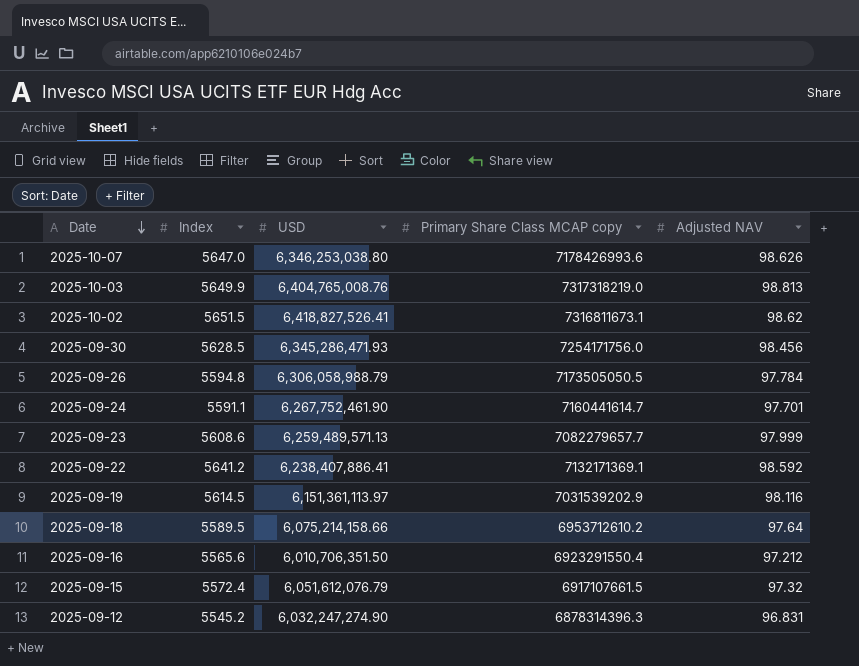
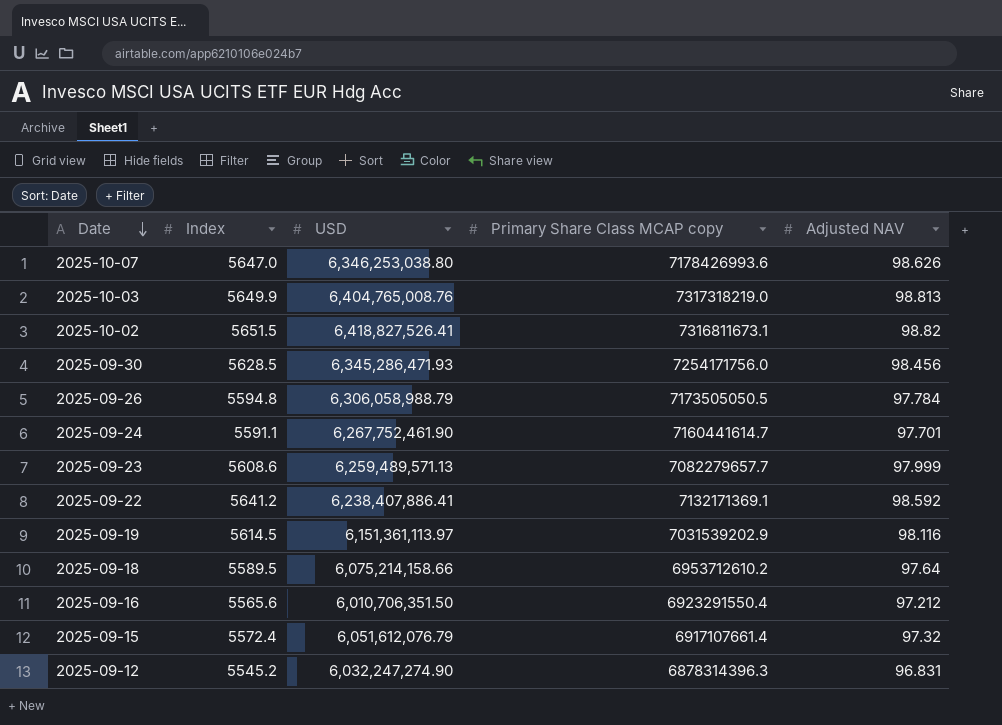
2025-10-02 | Adjusted NAV: 98.62 -> 98.82
2025-09-15 | Primary Share Class MCAP copy: 6917107661.5 -> 6917107661.4

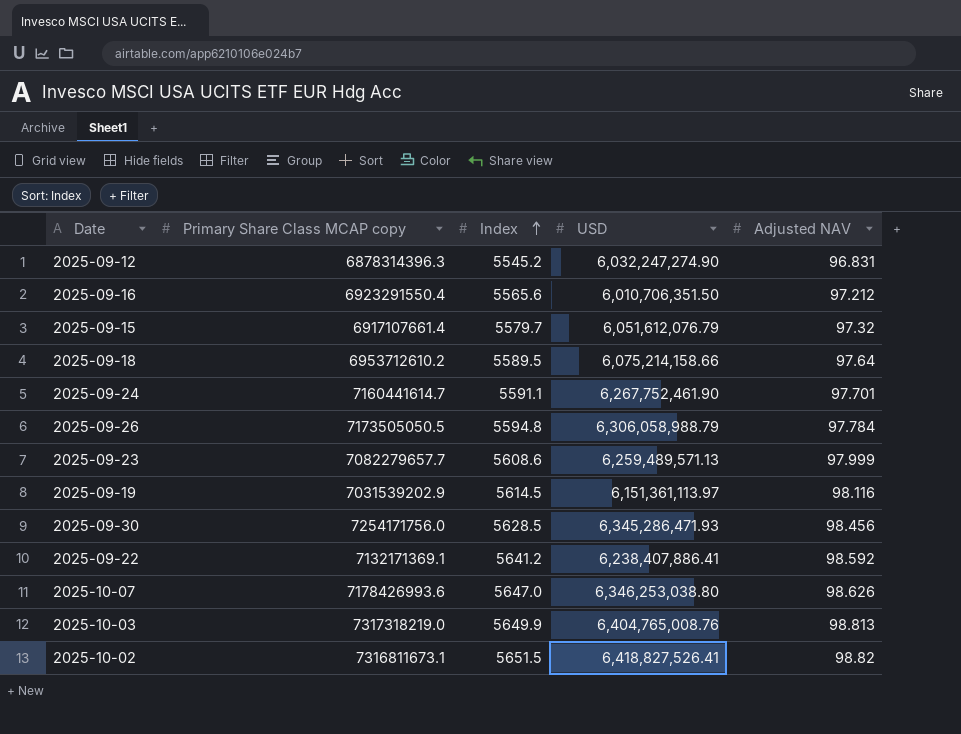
row order: Date descending -> Index ascending
column Primary Share Class MCAP copy | position: 4 -> 2
2025-09-15 | Index: 5572.4 -> 5579.7

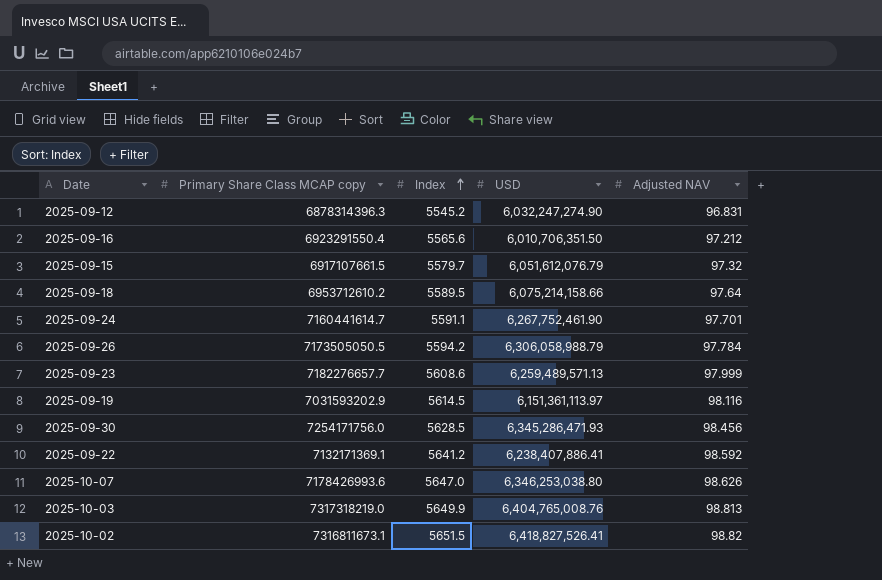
2025-09-15 | Primary Share Class MCAP copy: 6917107661.4 -> 6917107661.5
2025-09-26 | Index: 5594.8 -> 5594.2
2025-09-23 | Primary Share Class MCAP copy: 7082279657.7 -> 7182276657.7
2025-09-19 | Primary Share Class MCAP copy: 7031539202.9 -> 7031593202.9

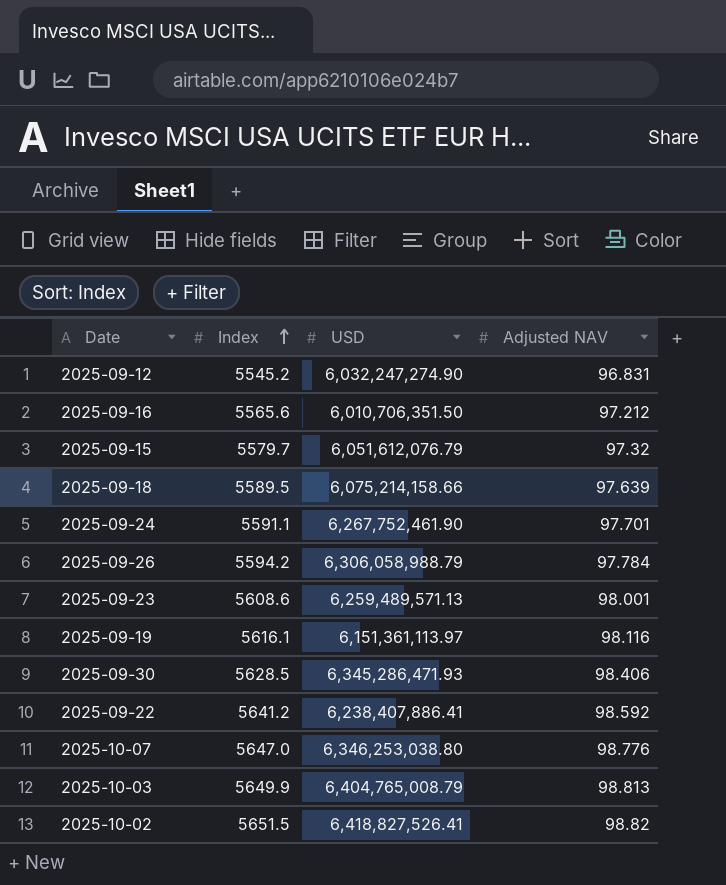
column Primary Share Class MCAP copy | position: 2 -> none
2025-09-18 | Adjusted NAV: 97.64 -> 97.639
2025-09-23 | Adjusted NAV: 97.999 -> 98.001
2025-09-19 | Index: 5614.5 -> 5616.1
2025-09-30 | Adjusted NAV: 98.456 -> 98.406
2025-10-07 | Adjusted NAV: 98.626 -> 98.776
2025-10-03 | USD: 6,404,765,008.76 -> 6,404,765,008.79

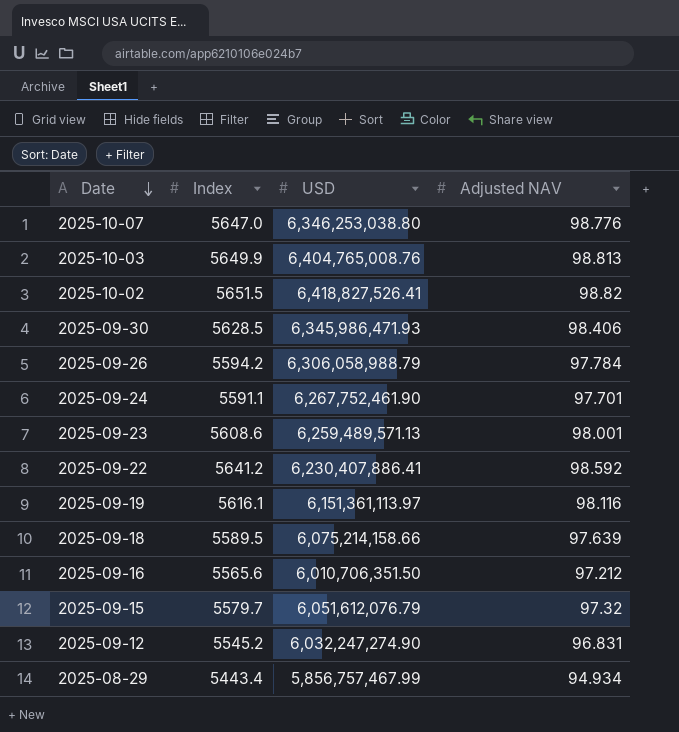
row order: Index ascending -> Date descending
2025-10-03 | USD: 6,404,765,008.79 -> 6,404,765,008.76
2025-09-30 | USD: 6,345,286,471.93 -> 6,345,986,471.93
2025-09-22 | USD: 6,238,407,886.41 -> 6,230,407,886.41
row 2025-08-29: none -> 5443.4 | 5,856,757,467.99 | 94.934

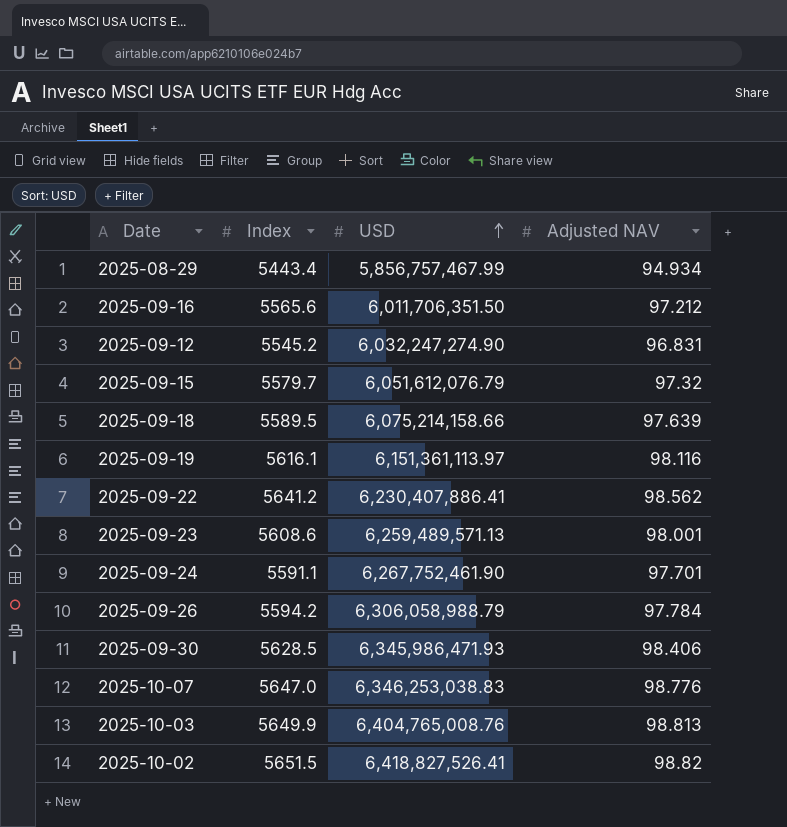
row order: Date descending -> USD ascending
2025-09-16 | USD: 6,010,706,351.50 -> 6,011,706,351.50
2025-09-22 | Adjusted NAV: 98.592 -> 98.562
2025-10-07 | USD: 6,346,253,038.80 -> 6,346,253,038.83

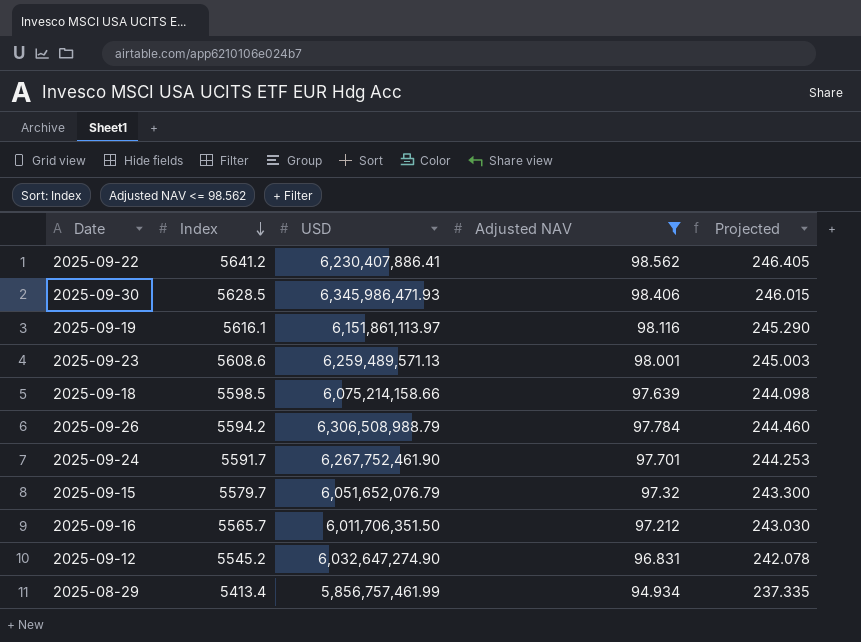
filter: none -> Adjusted NAV <= 98.562
row order: USD ascending -> Index descending
column Projected | formula: none -> [Adjusted NAV] * 2.5
2025-09-19 | USD: 6,151,361,113.97 -> 6,151,861,113.97
2025-09-18 | Index: 5589.5 -> 5598.5
2025-09-26 | USD: 6,306,058,988.79 -> 6,306,508,988.79
2025-09-24 | Index: 5591.1 -> 5591.7
2025-09-15 | USD: 6,051,612,076.79 -> 6,051,652,076.79
2025-09-16 | Index: 5565.6 -> 5565.7
2025-09-12 | USD: 6,032,247,274.90 -> 6,032,647,274.90
2025-08-29 | Index: 5443.4 -> 5413.4
2025-08-29 | USD: 5,856,757,467.99 -> 5,856,757,461.99

